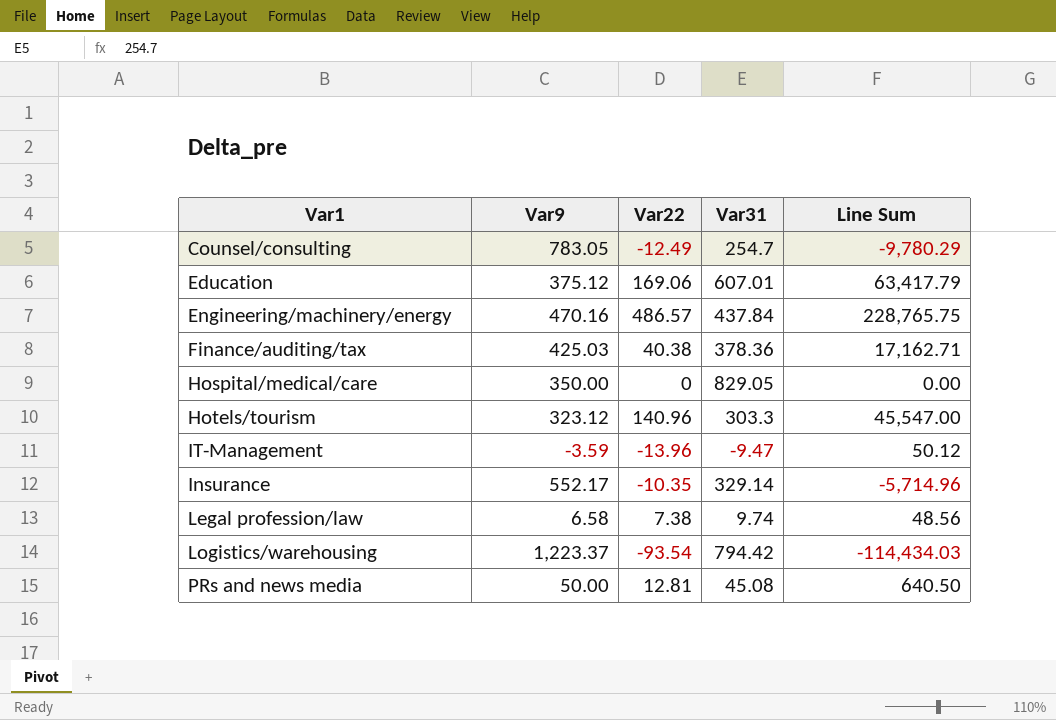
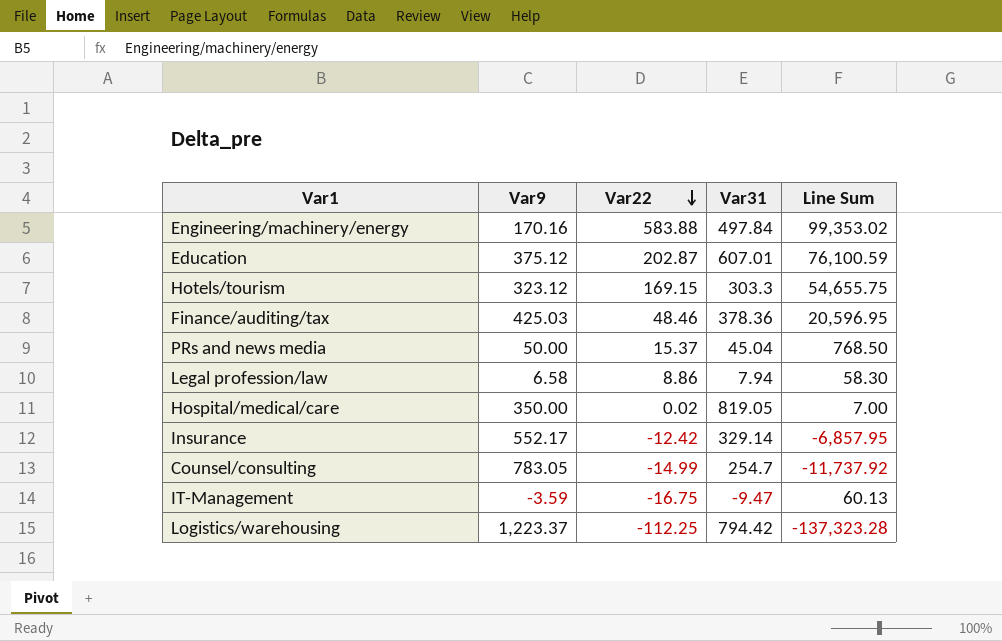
row order: none -> Var22 descending
Engineering/machinery/energy | Var9: 470.16 -> 170.16
Engineering/machinery/energy | Var22: 486.57 -> 583.88
Engineering/machinery/energy | Var31: 437.84 -> 497.84
Engineering/machinery/energy | Line Sum: 228,765.75 -> 99,353.02
Education | Var22: 169.06 -> 202.87
Education | Line Sum: 63,417.79 -> 76,100.59
Hotels/tourism | Var22: 140.96 -> 169.15
Hotels/tourism | Line Sum: 45,547.00 -> 54,655.75
Finance/auditing/tax | Var22: 40.38 -> 48.46
Finance/auditing/tax | Line Sum: 17,162.71 -> 20,596.95
PRs and news media | Var22: 12.81 -> 15.37
PRs and news media | Var31: 45.08 -> 45.04
PRs and news media | Line Sum: 640.50 -> 768.50
Legal profession/law | Var22: 7.38 -> 8.86
Legal profession/law | Var31: 9.74 -> 7.94
Legal profession/law | Line Sum: 48.56 -> 58.30
Hospital/medical/care | Var22: 0 -> 0.02
Hospital/medical/care | Var31: 829.05 -> 819.05
Hospital/medical/care | Line Sum: 0.00 -> 7.00
Insurance | Var22: -10.35 -> -12.42
Insurance | Line Sum: -5,714.96 -> -6,857.95
Counsel/consulting | Var22: -12.49 -> -14.99
Counsel/consulting | Line Sum: -9,780.29 -> -11,737.92
IT-Management | Var22: -13.96 -> -16.75
IT-Management | Line Sum: 50.12 -> 60.13
Logistics/warehousing | Var22: -93.54 -> -112.25
Logistics/warehousing | Line Sum: -114,434.03 -> -137,323.28

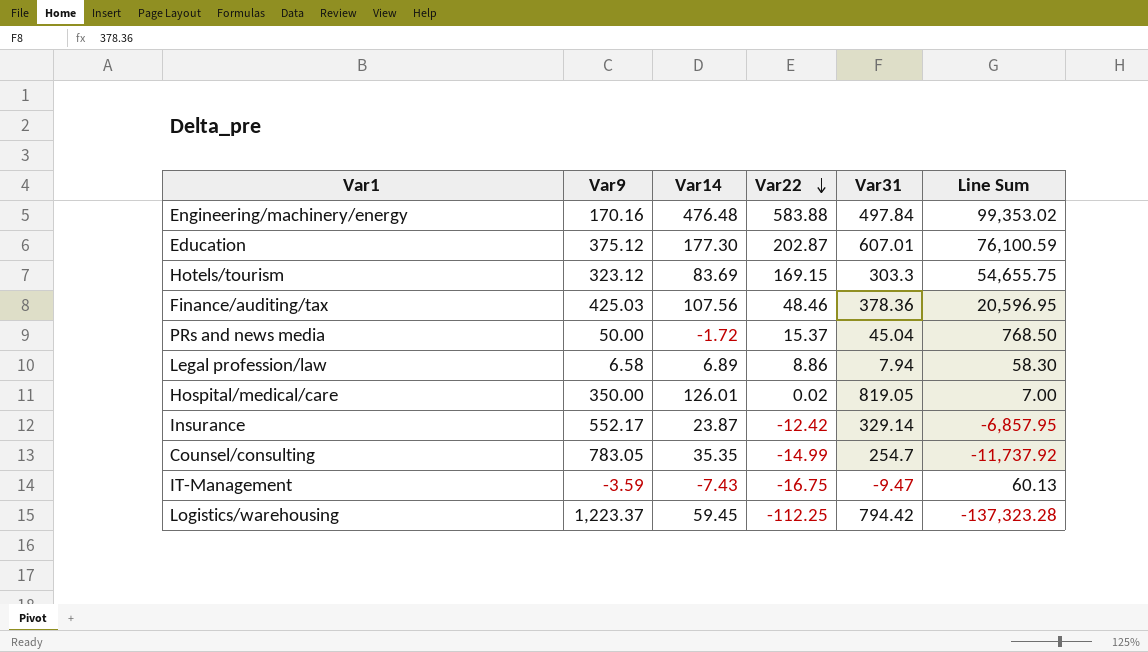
column Var14 | position: none -> 3

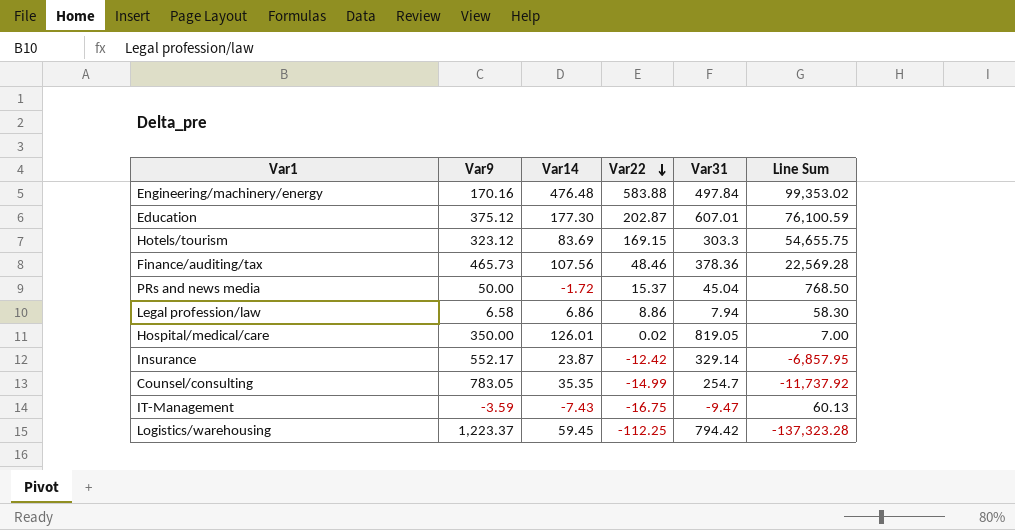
Finance/auditing/tax | Var9: 425.03 -> 465.73
Finance/auditing/tax | Line Sum: 20,596.95 -> 22,569.28
Legal profession/law | Var14: 6.89 -> 6.86

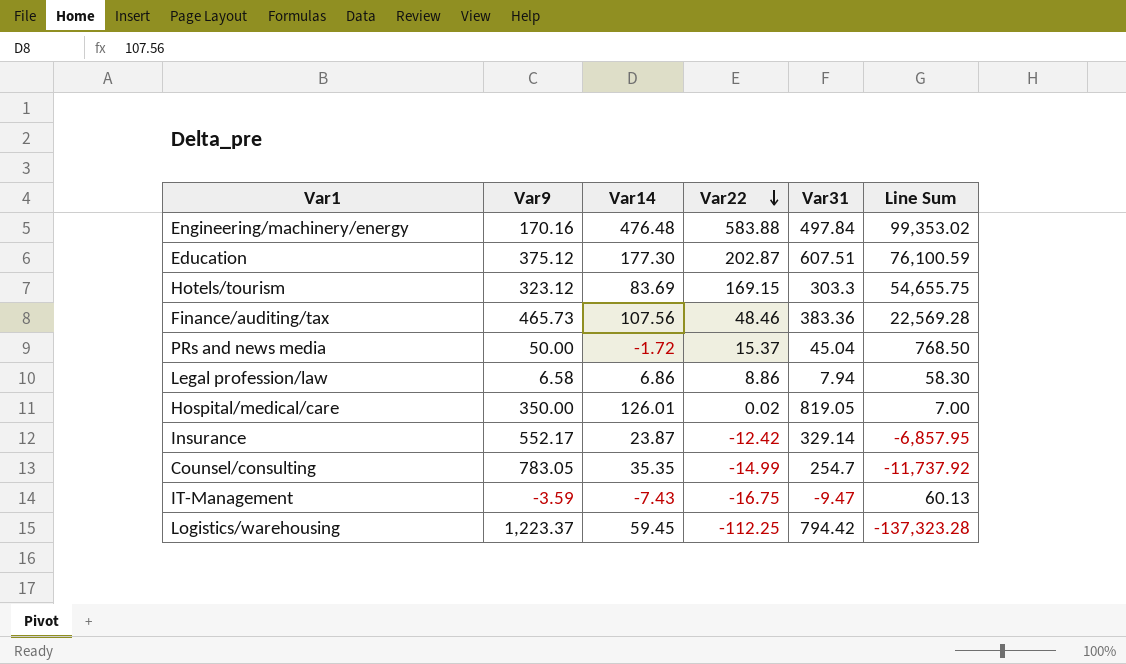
Education | Var31: 607.01 -> 607.51
Finance/auditing/tax | Var31: 378.36 -> 383.36

